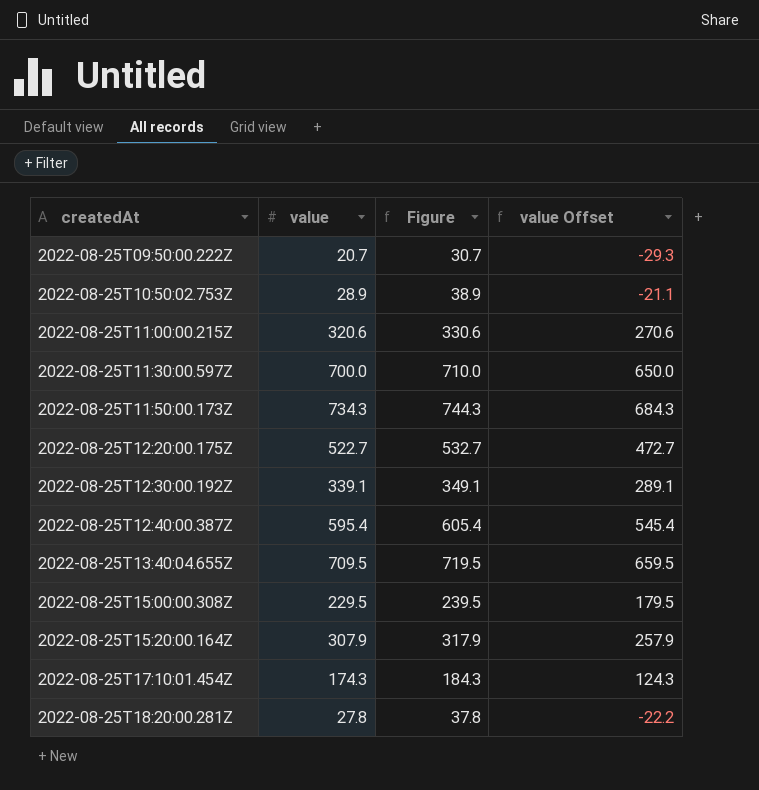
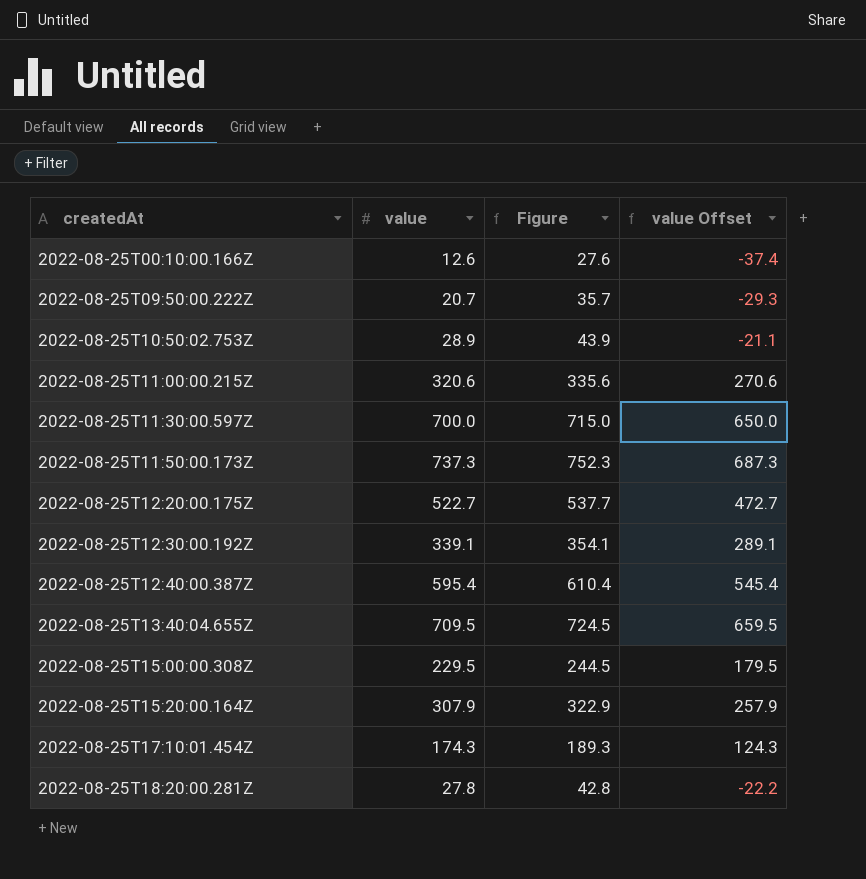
column Figure | formula: [value] + 10 -> [value] + 15
row 2022-08-25T00:10:00.166Z: none -> 12.6 | 27.6 | -37.4
2022-08-25T11:50:00.173Z | value: 734.3 -> 737.3
2022-08-25T11:50:00.173Z | value Offset: 684.3 -> 687.3

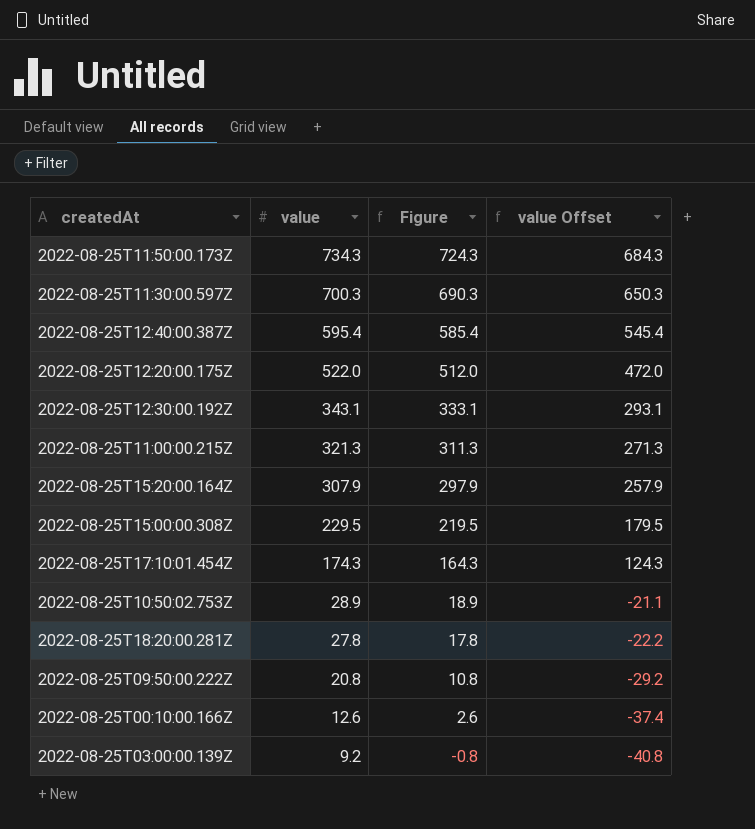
row order: createdAt ascending -> value descending
column Figure | formula: [value] + 15 -> [value] - 10
row 2022-08-25T13:40:04.655Z: 709.5 | 724.5 | 659.5 -> none
2022-08-25T11:50:00.173Z | value: 737.3 -> 734.3
2022-08-25T11:50:00.173Z | value Offset: 687.3 -> 684.3
2022-08-25T11:30:00.597Z | value: 700.0 -> 700.3
2022-08-25T11:30:00.597Z | value Offset: 650.0 -> 650.3
2022-08-25T12:20:00.175Z | value: 522.7 -> 522.0
2022-08-25T12:20:00.175Z | value Offset: 472.7 -> 472.0
2022-08-25T12:30:00.192Z | value: 339.1 -> 343.1
2022-08-25T12:30:00.192Z | value Offset: 289.1 -> 293.1
2022-08-25T11:00:00.215Z | value: 320.6 -> 321.3
2022-08-25T11:00:00.215Z | value Offset: 270.6 -> 271.3
2022-08-25T09:50:00.222Z | value: 20.7 -> 20.8
2022-08-25T09:50:00.222Z | value Offset: -29.3 -> -29.2
row 2022-08-25T03:00:00.139Z: none -> 9.2 | -0.8 | -40.8

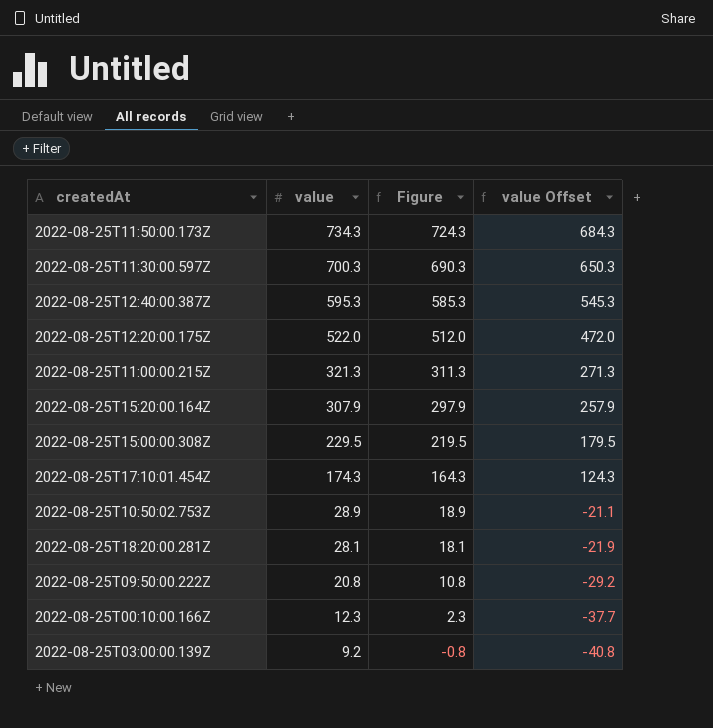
row 2022-08-25T12:30:00.192Z: 343.1 | 333.1 | 293.1 -> none
2022-08-25T12:40:00.387Z | value: 595.4 -> 595.3
2022-08-25T12:40:00.387Z | Figure: 585.4 -> 585.3
2022-08-25T12:40:00.387Z | value Offset: 545.4 -> 545.3
2022-08-25T18:20:00.281Z | value: 27.8 -> 28.1
2022-08-25T18:20:00.281Z | Figure: 17.8 -> 18.1
2022-08-25T18:20:00.281Z | value Offset: -22.2 -> -21.9
2022-08-25T00:10:00.166Z | value: 12.6 -> 12.3
2022-08-25T00:10:00.166Z | Figure: 2.6 -> 2.3
2022-08-25T00:10:00.166Z | value Offset: -37.4 -> -37.7

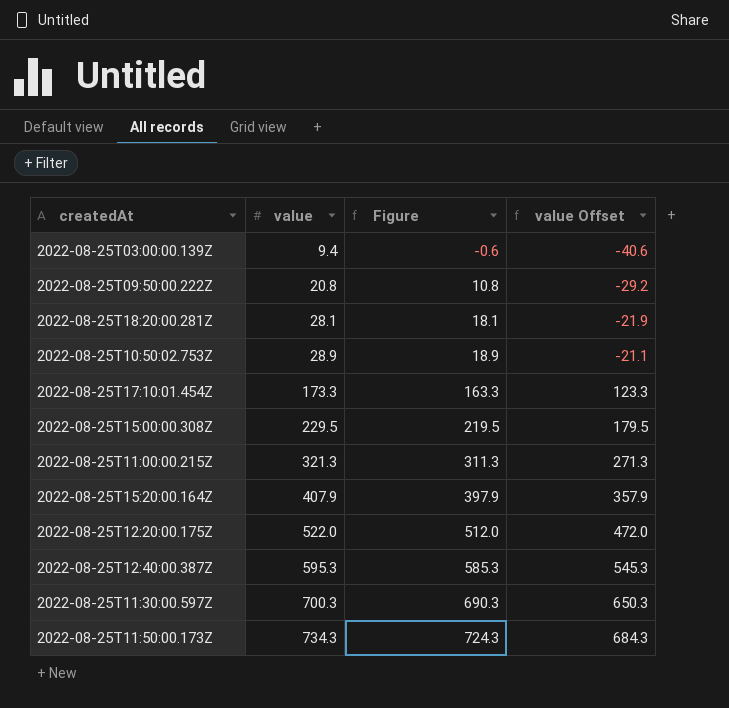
row order: value descending -> value ascending
row 2022-08-25T00:10:00.166Z: 12.3 | 2.3 | -37.7 -> none
2022-08-25T03:00:00.139Z | value: 9.2 -> 9.4
2022-08-25T03:00:00.139Z | Figure: -0.8 -> -0.6
2022-08-25T03:00:00.139Z | value Offset: -40.8 -> -40.6
2022-08-25T17:10:01.454Z | value: 174.3 -> 173.3
2022-08-25T17:10:01.454Z | Figure: 164.3 -> 163.3
2022-08-25T17:10:01.454Z | value Offset: 124.3 -> 123.3
2022-08-25T15:20:00.164Z | value: 307.9 -> 407.9
2022-08-25T15:20:00.164Z | Figure: 297.9 -> 397.9
2022-08-25T15:20:00.164Z | value Offset: 257.9 -> 357.9

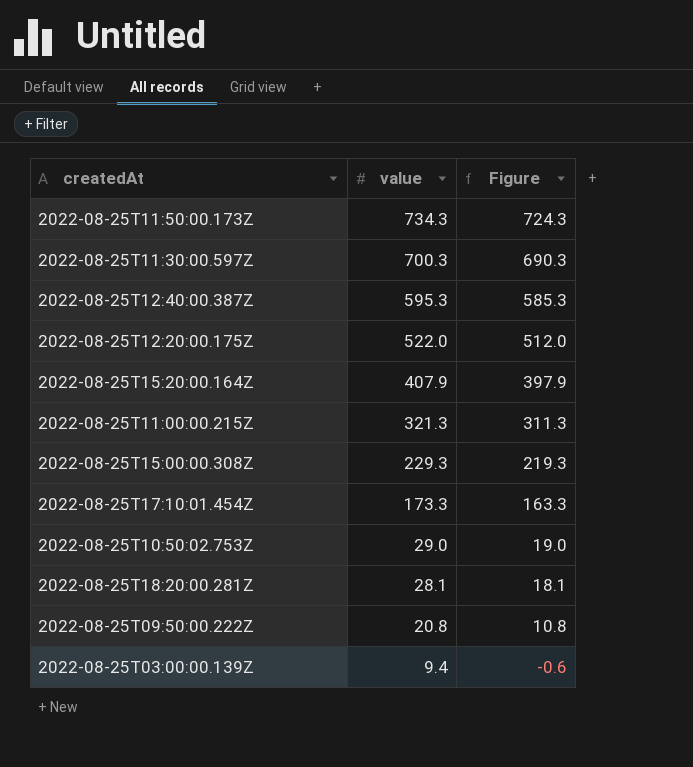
row order: value ascending -> value descending
column value Offset | formula: [value] - 50 -> none
2022-08-25T15:00:00.308Z | value: 229.5 -> 229.3
2022-08-25T15:00:00.308Z | Figure: 219.5 -> 219.3
2022-08-25T10:50:02.753Z | value: 28.9 -> 29.0
2022-08-25T10:50:02.753Z | Figure: 18.9 -> 19.0

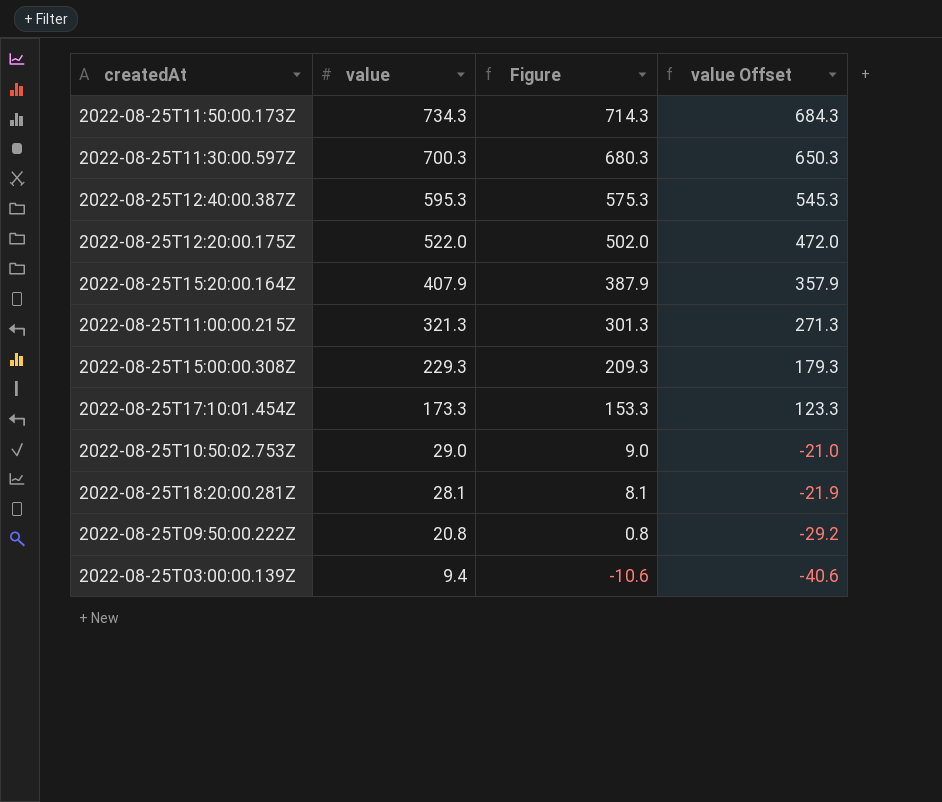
column Figure | formula: [value] - 10 -> [value] - 20
column value Offset | formula: none -> [value] - 50

